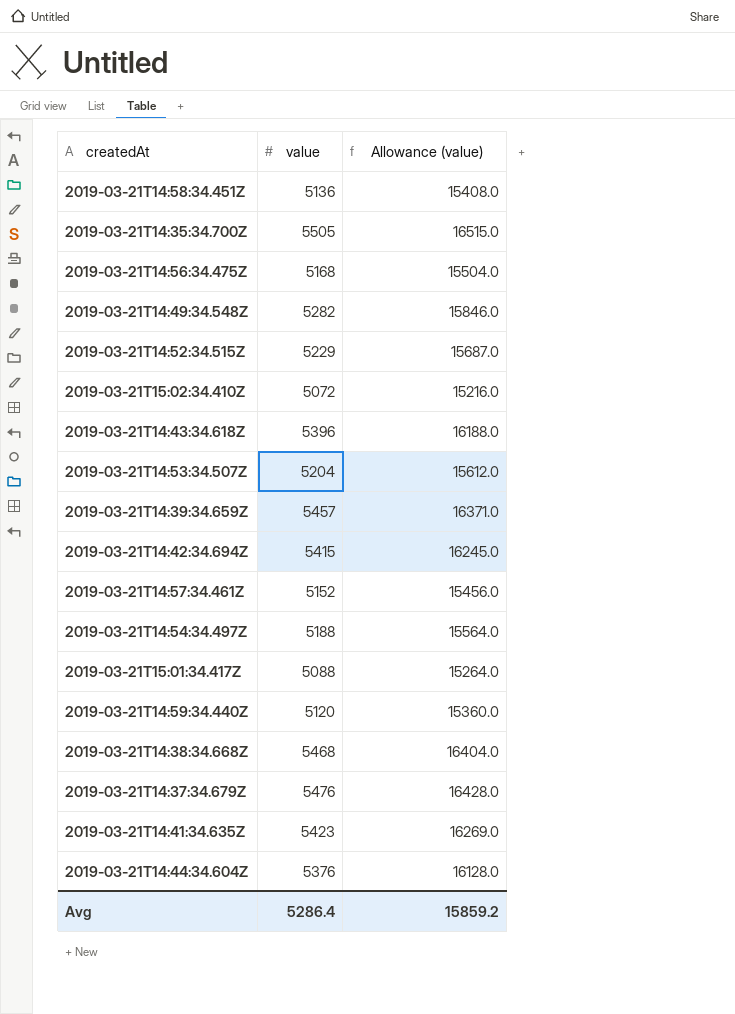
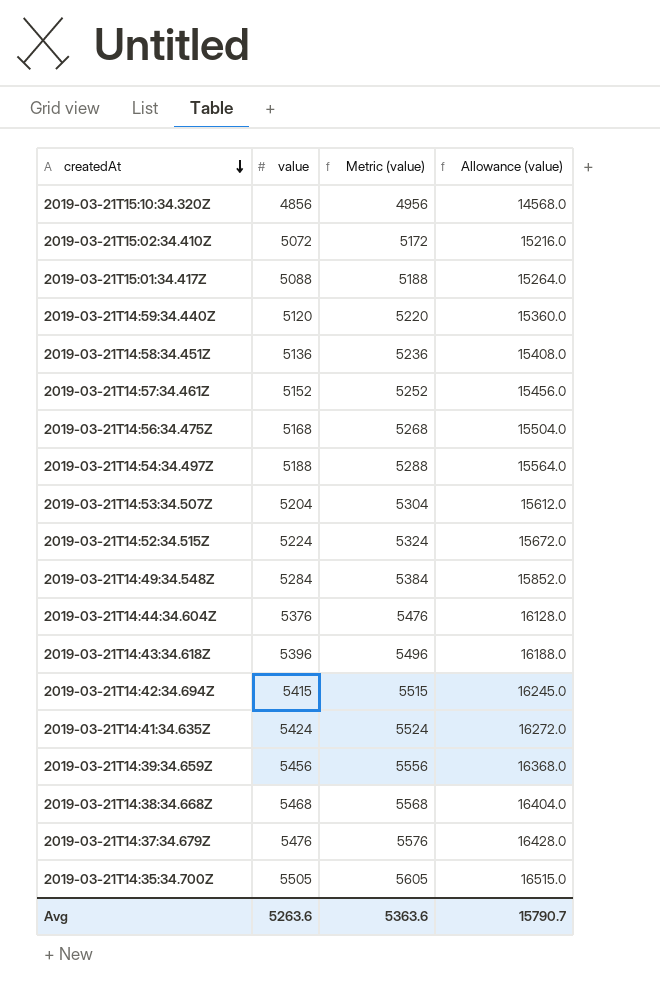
row order: none -> createdAt descending
column Metric (value) | formula: none -> [value] + 100
row 2019-03-21T15:10:34.320Z: none -> 4856 | 4956 | 14568.0
2019-03-21T14:52:34.515Z | value: 5229 -> 5224
2019-03-21T14:52:34.515Z | Allowance (value): 15687.0 -> 15672.0
2019-03-21T14:49:34.548Z | value: 5282 -> 5284
2019-03-21T14:49:34.548Z | Allowance (value): 15846.0 -> 15852.0
2019-03-21T14:41:34.635Z | value: 5423 -> 5424
2019-03-21T14:41:34.635Z | Allowance (value): 16269.0 -> 16272.0
2019-03-21T14:39:34.659Z | value: 5457 -> 5456
2019-03-21T14:39:34.659Z | Allowance (value): 16371.0 -> 16368.0
Avg | value: 5286.4 -> 5263.6
Avg | Allowance (value): 15859.2 -> 15790.7

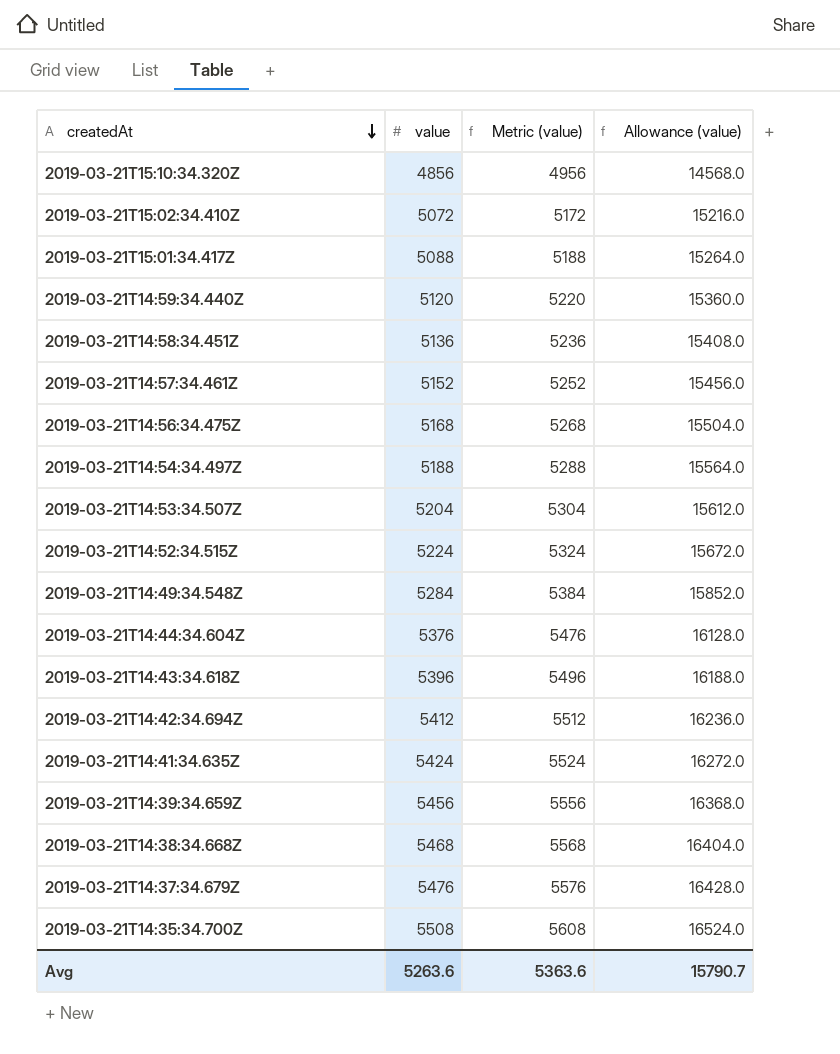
2019-03-21T14:42:34.694Z | value: 5415 -> 5412
2019-03-21T14:42:34.694Z | Metric (value): 5515 -> 5512
2019-03-21T14:42:34.694Z | Allowance (value): 16245.0 -> 16236.0
2019-03-21T14:35:34.700Z | value: 5505 -> 5508
2019-03-21T14:35:34.700Z | Metric (value): 5605 -> 5608
2019-03-21T14:35:34.700Z | Allowance (value): 16515.0 -> 16524.0

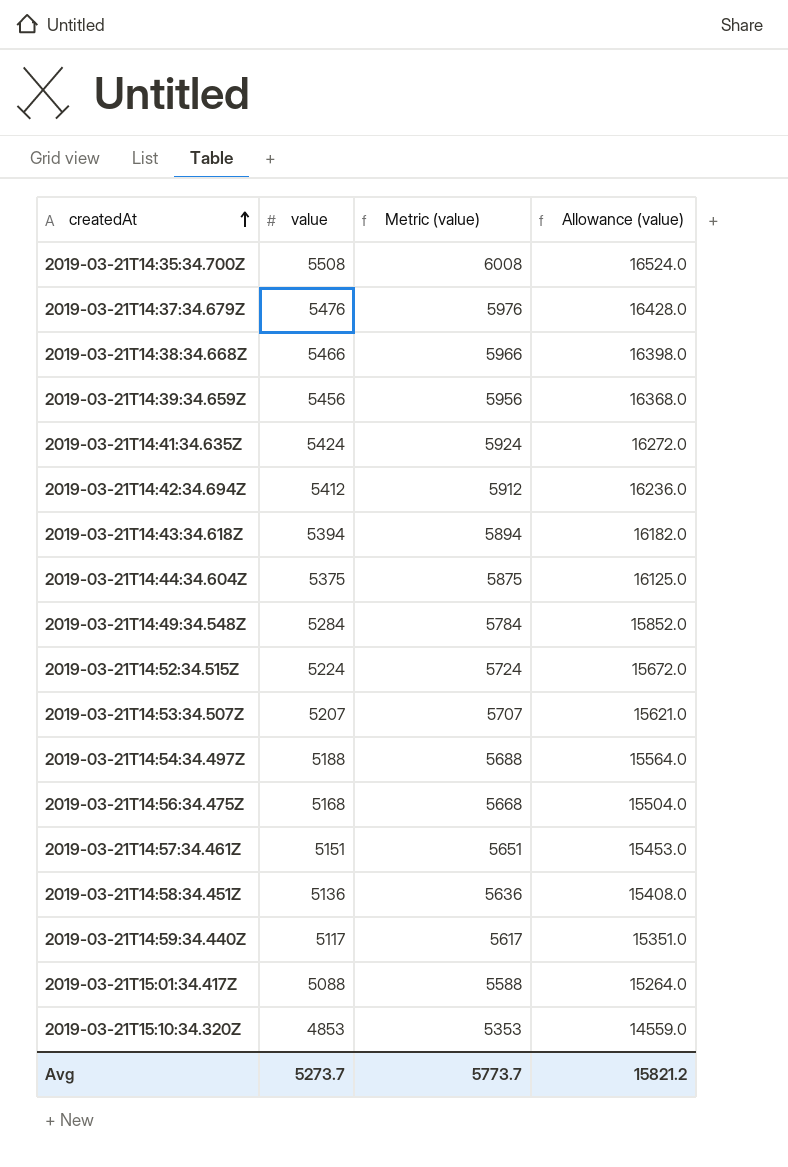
row order: createdAt descending -> createdAt ascending
column Metric (value) | formula: [value] + 100 -> [value] + 500
row 2019-03-21T15:02:34.410Z: 5072 | 5172 | 15216.0 -> none
2019-03-21T14:38:34.668Z | value: 5468 -> 5466
2019-03-21T14:38:34.668Z | Allowance (value): 16404.0 -> 16398.0
2019-03-21T14:43:34.618Z | value: 5396 -> 5394
2019-03-21T14:43:34.618Z | Allowance (value): 16188.0 -> 16182.0
2019-03-21T14:44:34.604Z | value: 5376 -> 5375
2019-03-21T14:44:34.604Z | Allowance (value): 16128.0 -> 16125.0
2019-03-21T14:53:34.507Z | value: 5204 -> 5207
2019-03-21T14:53:34.507Z | Allowance (value): 15612.0 -> 15621.0
2019-03-21T14:57:34.461Z | value: 5152 -> 5151
2019-03-21T14:57:34.461Z | Allowance (value): 15456.0 -> 15453.0
2019-03-21T14:59:34.440Z | value: 5120 -> 5117
2019-03-21T14:59:34.440Z | Allowance (value): 15360.0 -> 15351.0
2019-03-21T15:10:34.320Z | value: 4856 -> 4853
2019-03-21T15:10:34.320Z | Allowance (value): 14568.0 -> 14559.0
Avg | value: 5263.6 -> 5273.7
Avg | Metric (value): 5363.6 -> 5773.7
Avg | Allowance (value): 15790.7 -> 15821.2

